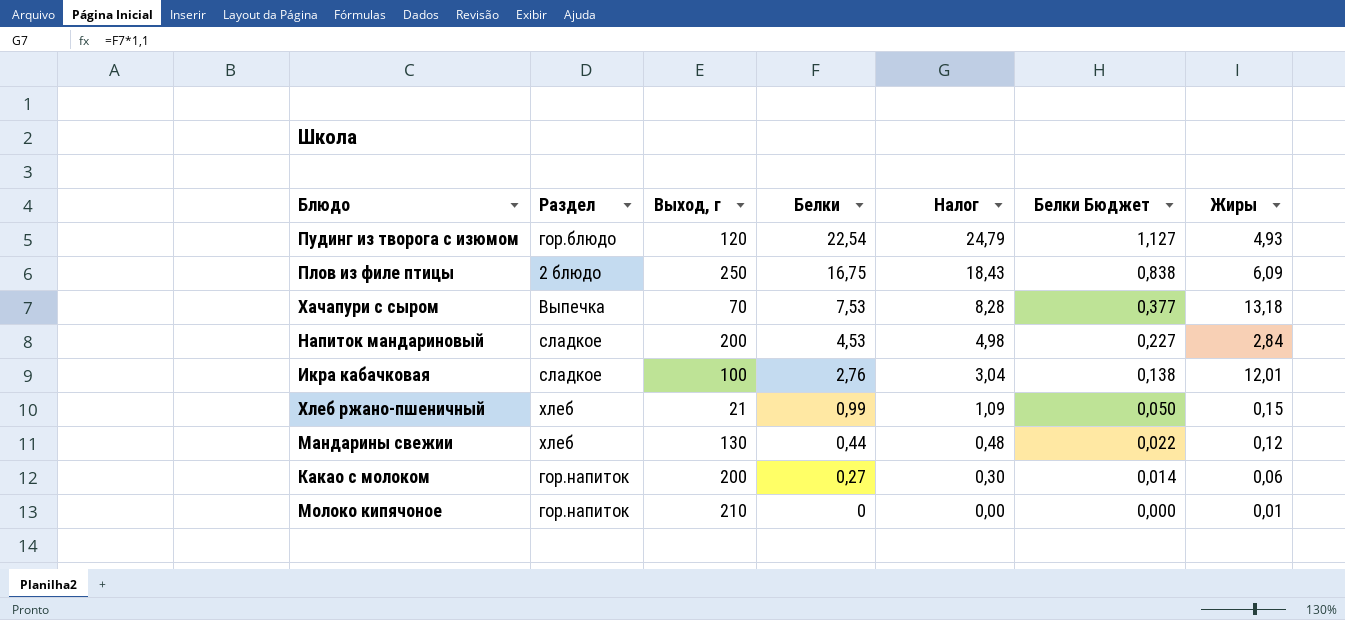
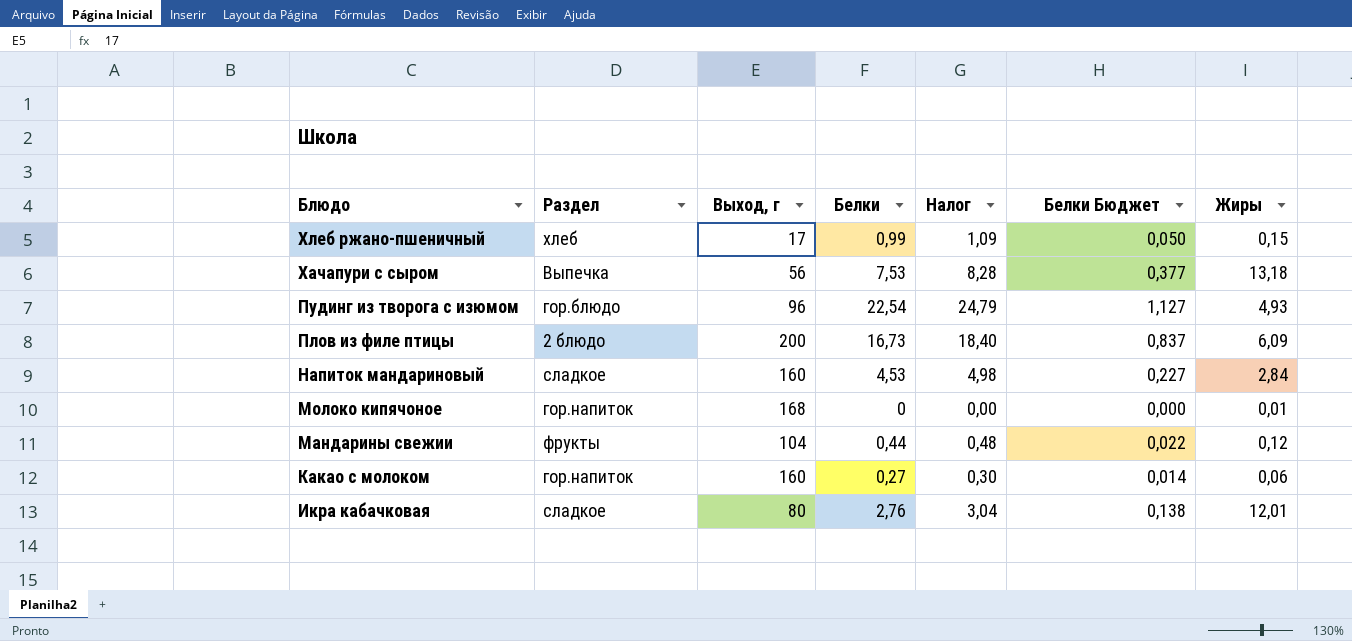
row order: Белки descending -> Блюдо descending
Хлеб ржано-пшеничный | Выход, г: 21 -> 17
Хачапури с сыром | Выход, г: 70 -> 56
Пудинг из творога с изюмом | Выход, г: 120 -> 96
Плов из филе птицы | Выход, г: 250 -> 200
Плов из филе птицы | Белки: 16,75 -> 16,73
Плов из филе птицы | Налог: 18,43 -> 18,40
Плов из филе птицы | Белки Бюджет: 0,838 -> 0,837
Напиток мандариновый | Выход, г: 200 -> 160
Молоко кипячоное | Выход, г: 210 -> 168
Мандарины свежии | Раздел: хлеб -> фрукты
Мандарины свежии | Выход, г: 130 -> 104
Какао с молоком | Выход, г: 200 -> 160
Икра кабачковая | Выход, г: 100 -> 80

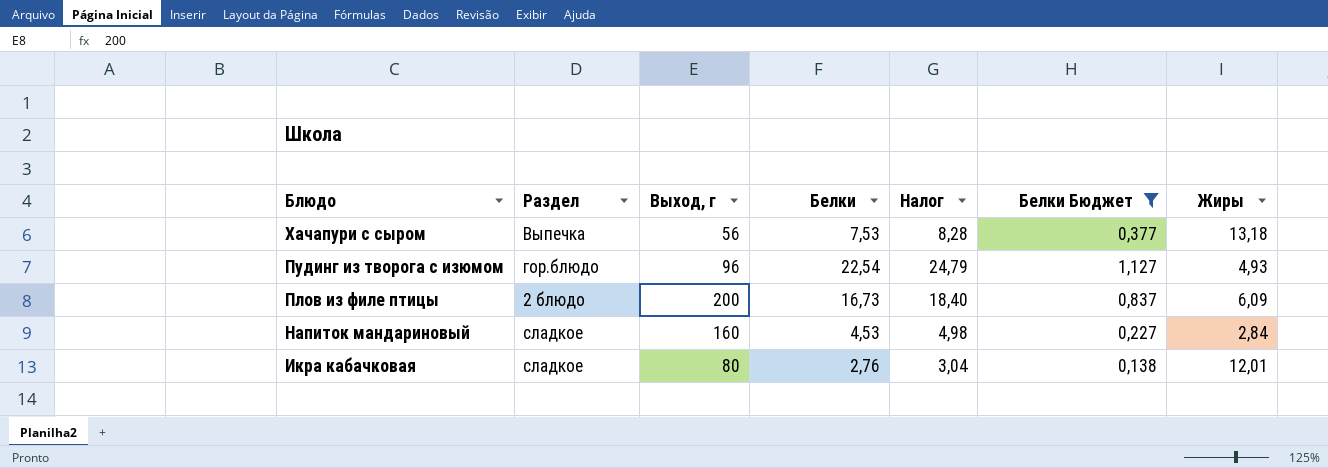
filter: none -> Белки Бюджет >= 0,138

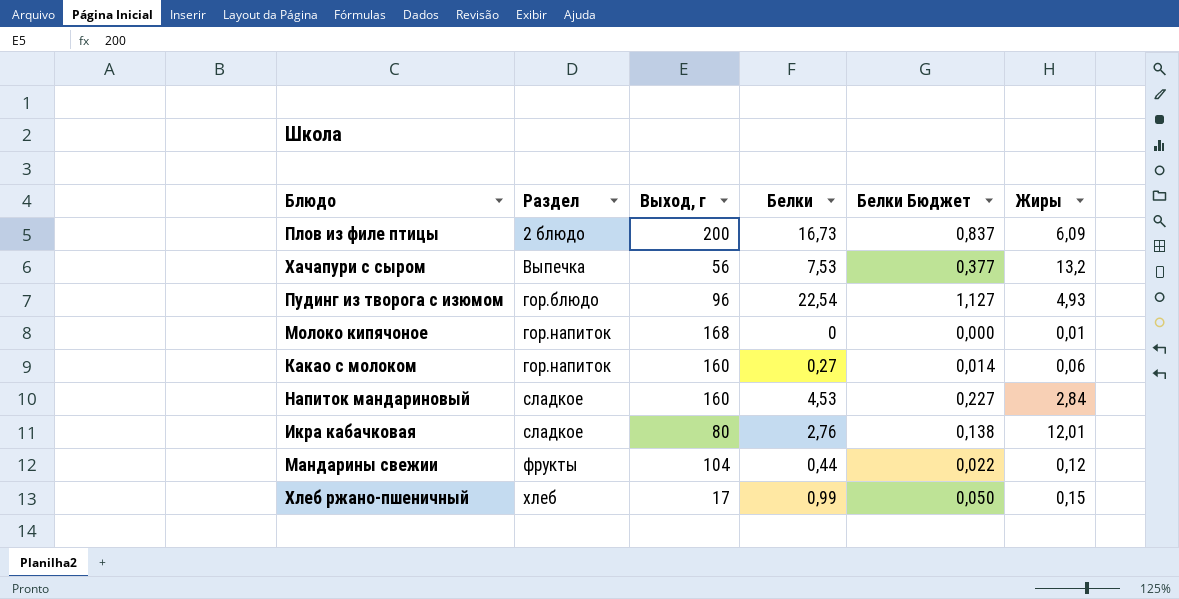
filter: Белки Бюджет >= 0,138 -> none
row order: Блюдо descending -> Раздел ascending
column Налог | formula: [Белки] * 1,1 -> none
Хачапури с сыром | Жиры: 13,18 -> 13,2

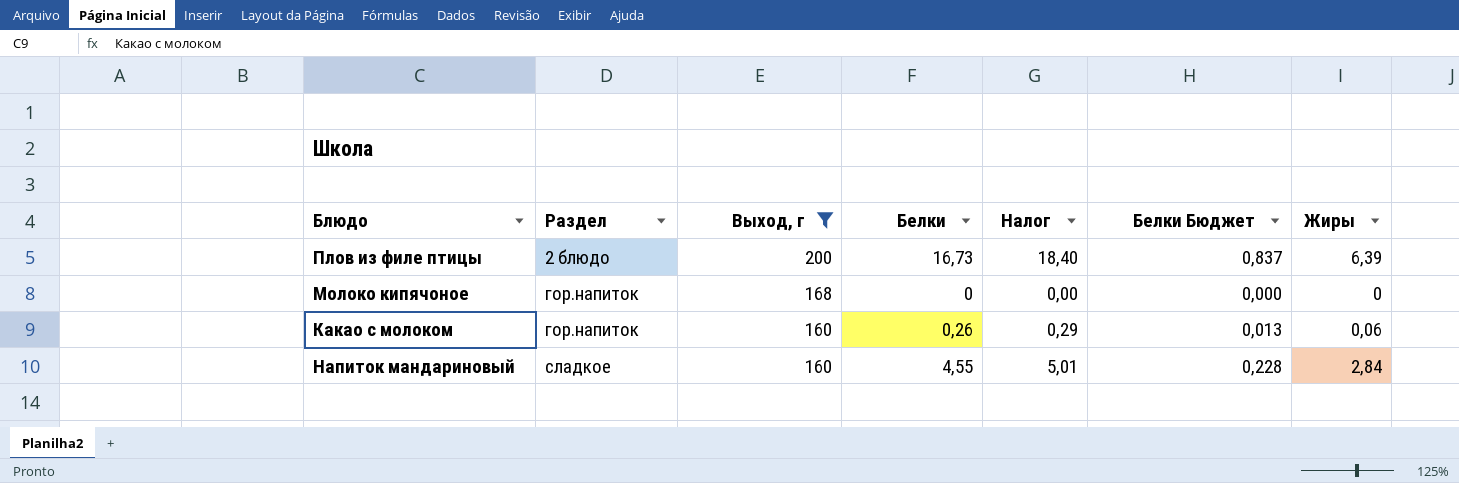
filter: none -> Выход, г >= 160
column Налог | formula: none -> [Белки] * 1,1
Плов из филе птицы | Жиры: 6,09 -> 6,39
Молоко кипячоное | Жиры: 0,01 -> 0
Какао с молоком | Белки: 0,27 -> 0,26
Какао с молоком | Белки Бюджет: 0,014 -> 0,013
Напиток мандариновый | Белки: 4,53 -> 4,55
Напиток мандариновый | Белки Бюджет: 0,227 -> 0,228

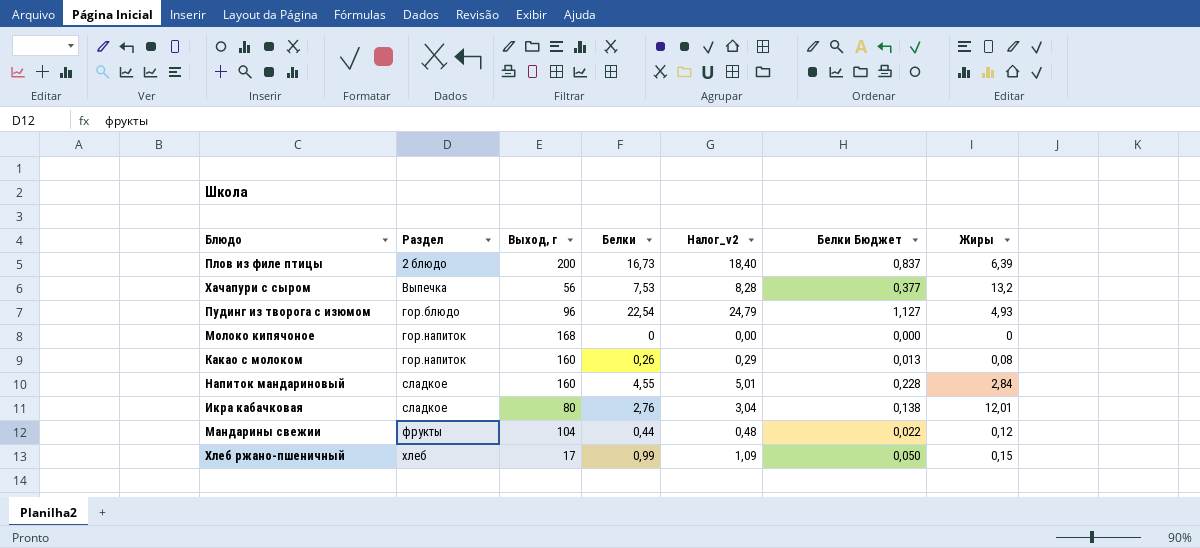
filter: Выход, г >= 160 -> none
column name: Налог -> Налог_v2
Какао с молоком | Жиры: 0,06 -> 0,08

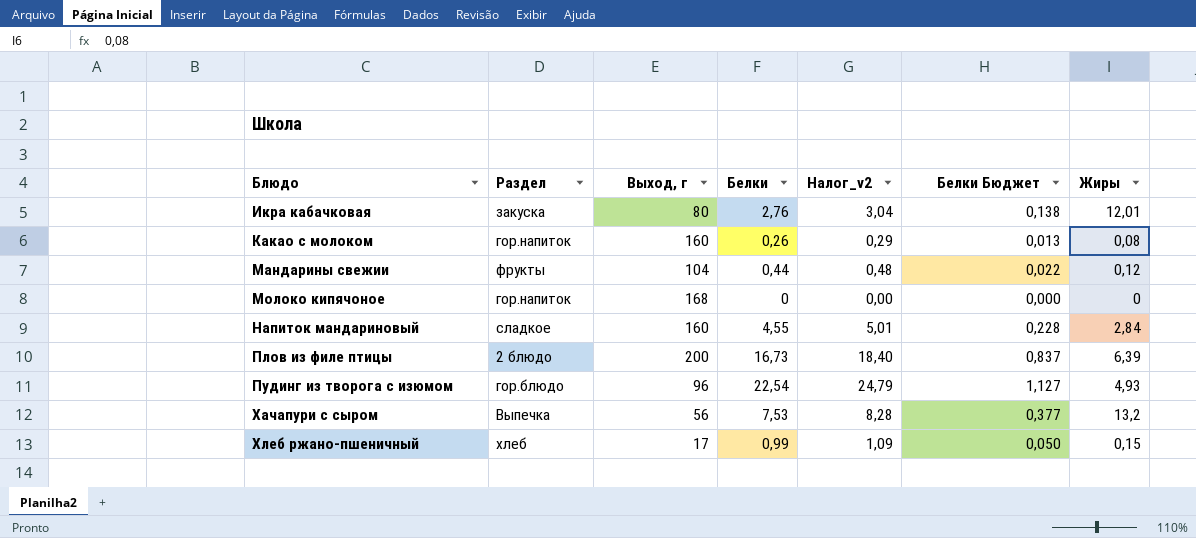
row order: Раздел ascending -> Блюдо ascending
Икра кабачковая | Раздел: сладкое -> закуска

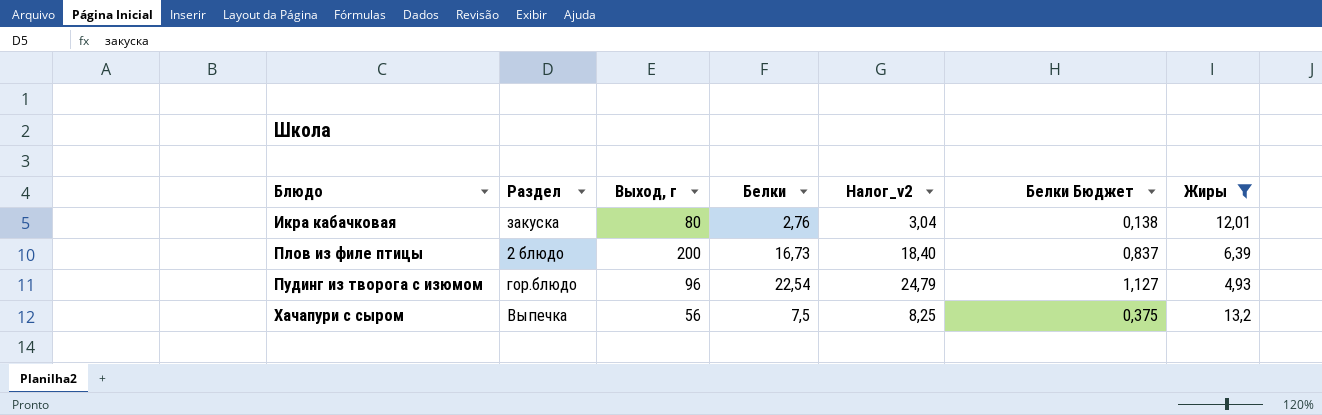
filter: none -> Жиры >= 4,93
Хачапури с сыром | Белки: 7,53 -> 7,5
Хачапури с сыром | Налог_v2: 8,28 -> 8,25
Хачапури с сыром | Белки Бюджет: 0,377 -> 0,375

